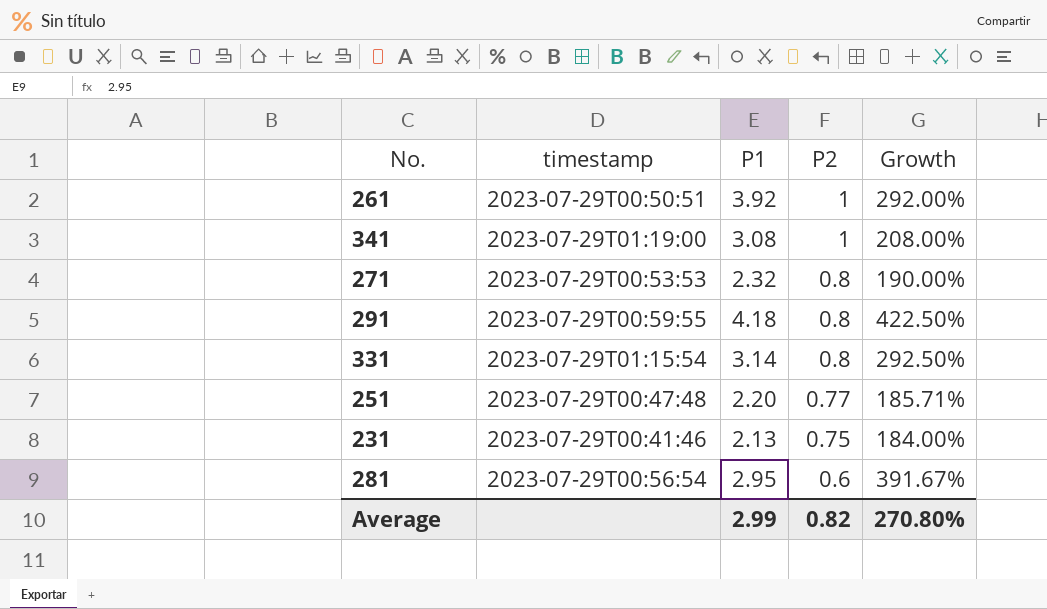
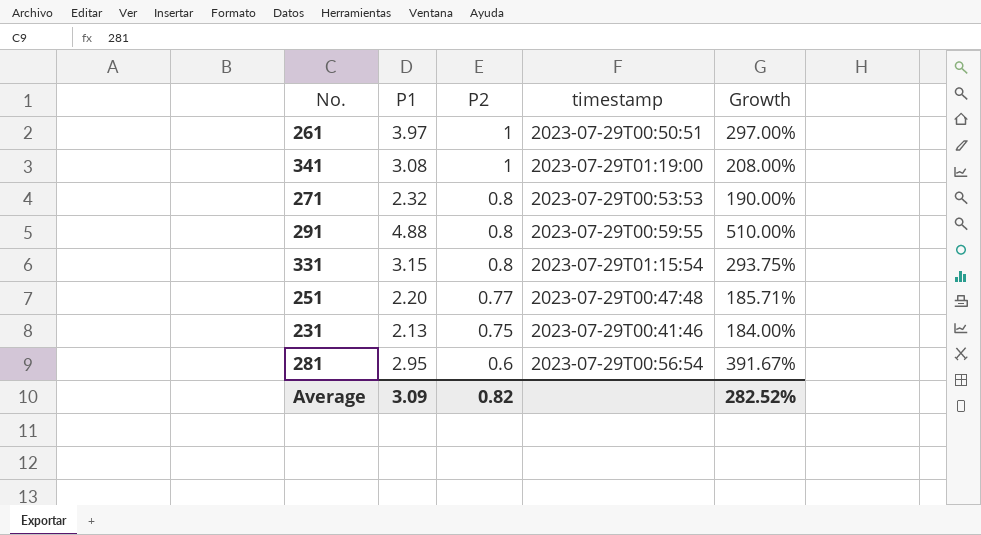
column timestamp | position: 2 -> 4
261 | P1: 3.92 -> 3.97
261 | Growth: 292.00% -> 297.00%
291 | P1: 4.18 -> 4.88
291 | Growth: 422.50% -> 510.00%
331 | P1: 3.14 -> 3.15
331 | Growth: 292.50% -> 293.75%
Average | P1: 2.99 -> 3.09
Average | Growth: 270.80% -> 282.52%

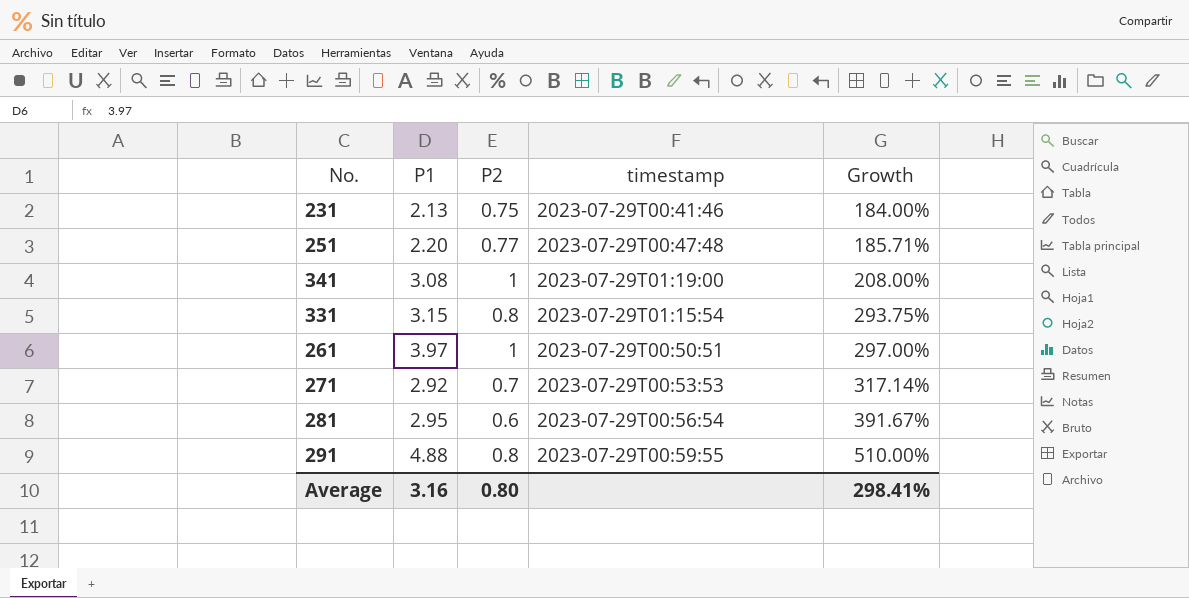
row order: P2 descending -> Growth ascending
271 | P1: 2.32 -> 2.92
271 | P2: 0.8 -> 0.7
271 | Growth: 190.00% -> 317.14%
Average | P1: 3.09 -> 3.16
Average | P2: 0.82 -> 0.80
Average | Growth: 282.52% -> 298.41%

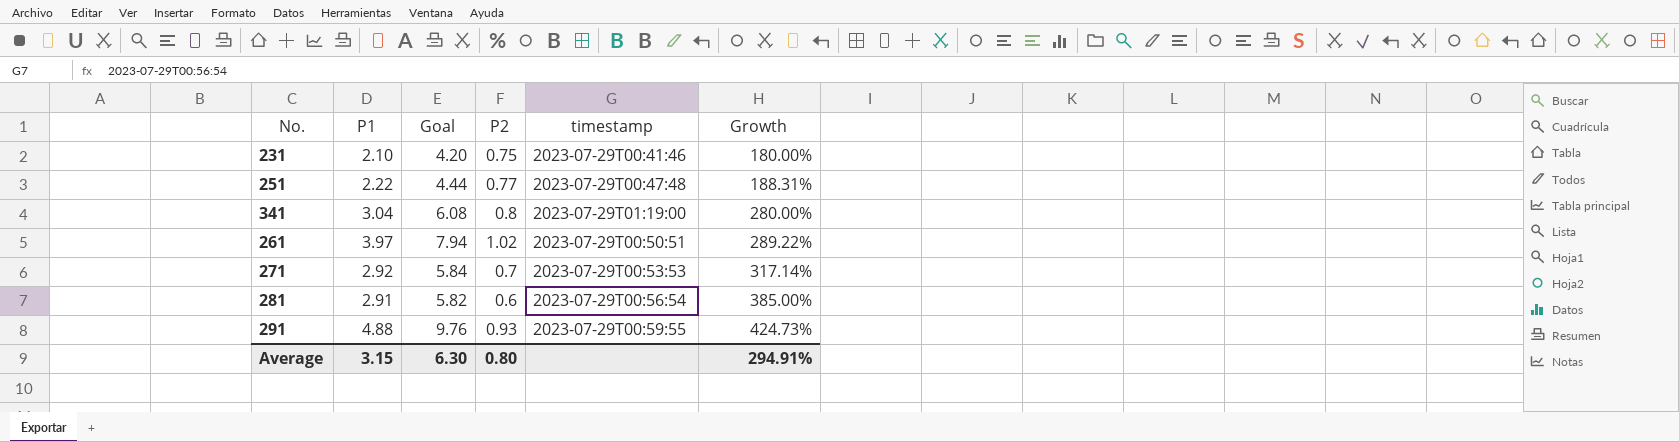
column Goal | formula: none -> [P1] * 2
row 331: 3.15 | 0.8 | 2023-07-29T01:15:54 | 293.75% -> none
231 | P1: 2.13 -> 2.10
231 | Growth: 184.00% -> 180.00%
251 | P1: 2.20 -> 2.22
251 | Growth: 185.71% -> 188.31%
341 | P1: 3.08 -> 3.04
341 | P2: 1 -> 0.8
341 | Growth: 208.00% -> 280.00%
261 | P2: 1 -> 1.02
261 | Growth: 297.00% -> 289.22%
281 | P1: 2.95 -> 2.91
281 | Growth: 391.67% -> 385.00%
291 | P2: 0.8 -> 0.93
291 | Growth: 510.00% -> 424.73%
Average | P1: 3.16 -> 3.15
Average | Growth: 298.41% -> 294.91%

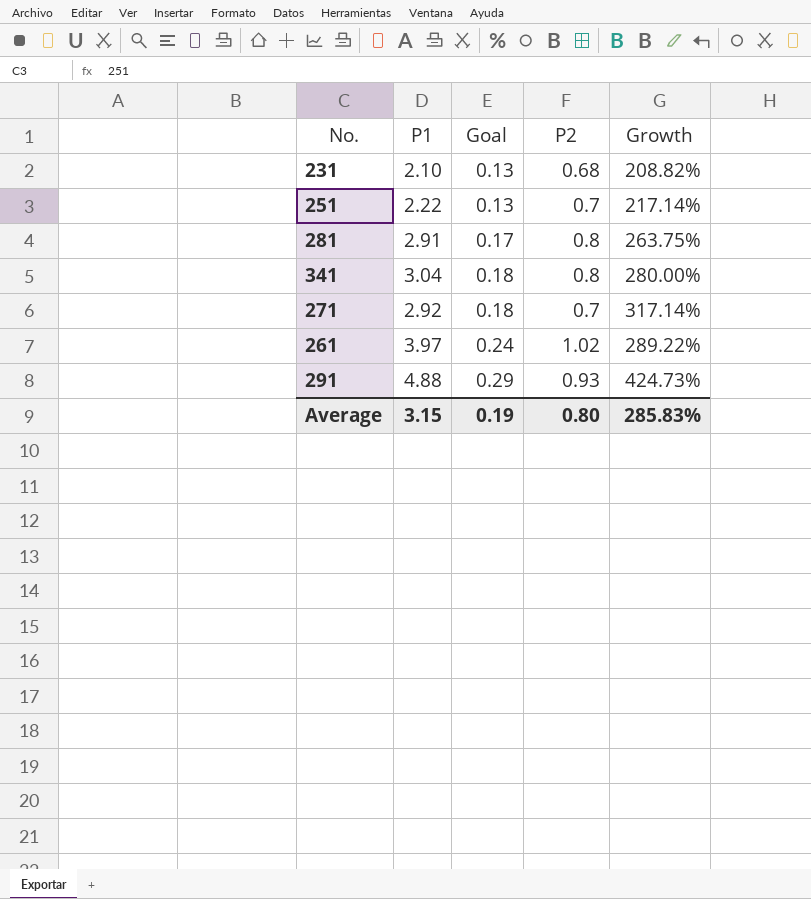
row order: Growth ascending -> Goal ascending
column timestamp | position: 5 -> none
column Goal | formula: [P1] * 2 -> [P1] * 0.06
231 | P2: 0.75 -> 0.68
231 | Growth: 180.00% -> 208.82%
251 | P2: 0.77 -> 0.7
251 | Growth: 188.31% -> 217.14%
281 | P2: 0.6 -> 0.8
281 | Growth: 385.00% -> 263.75%
Average | Goal: 6.30 -> 0.19
Average | Growth: 294.91% -> 285.83%

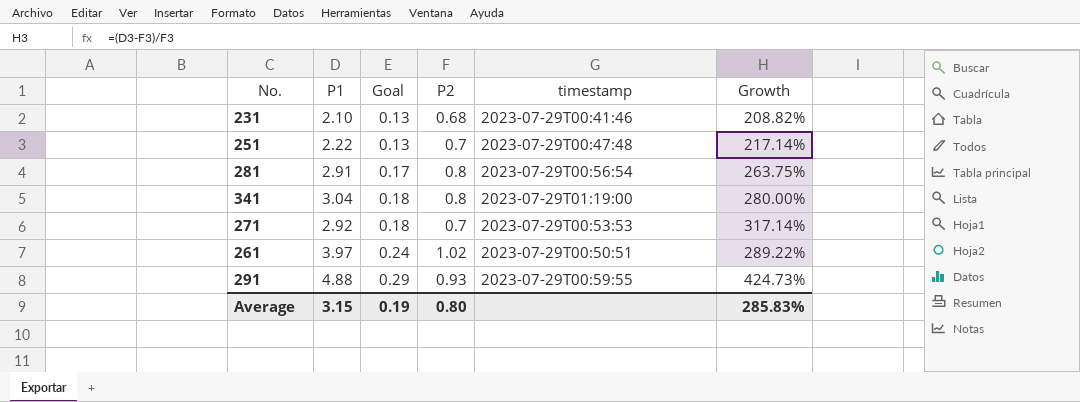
column timestamp | position: none -> 5

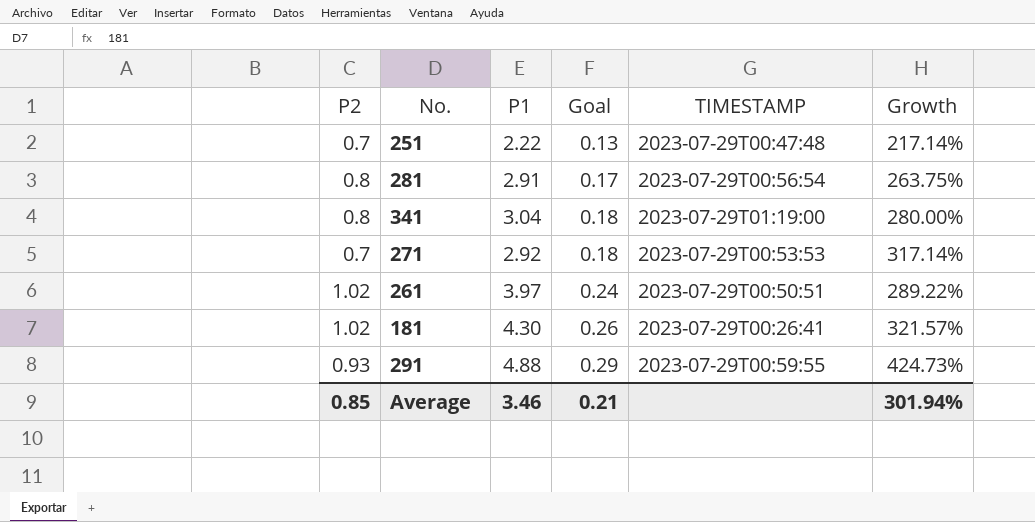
column P2 | position: 4 -> 1
column name: timestamp -> TIMESTAMP
row 231: 2.10 | 0.13 | 0.68 | 2023-07-29T00:41:46 | 208.82% -> none
row 181: none -> 1.02 | 4.30 | 0.26 | 2023-07-29T00:26:41 | 321.57%
Average | P2: 0.80 -> 0.85
Average | P1: 3.15 -> 3.46
Average | Goal: 0.19 -> 0.21
Average | Growth: 285.83% -> 301.94%

